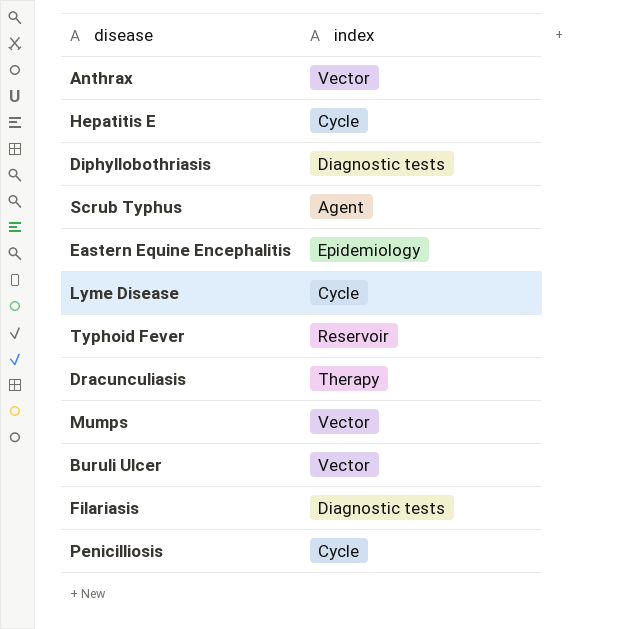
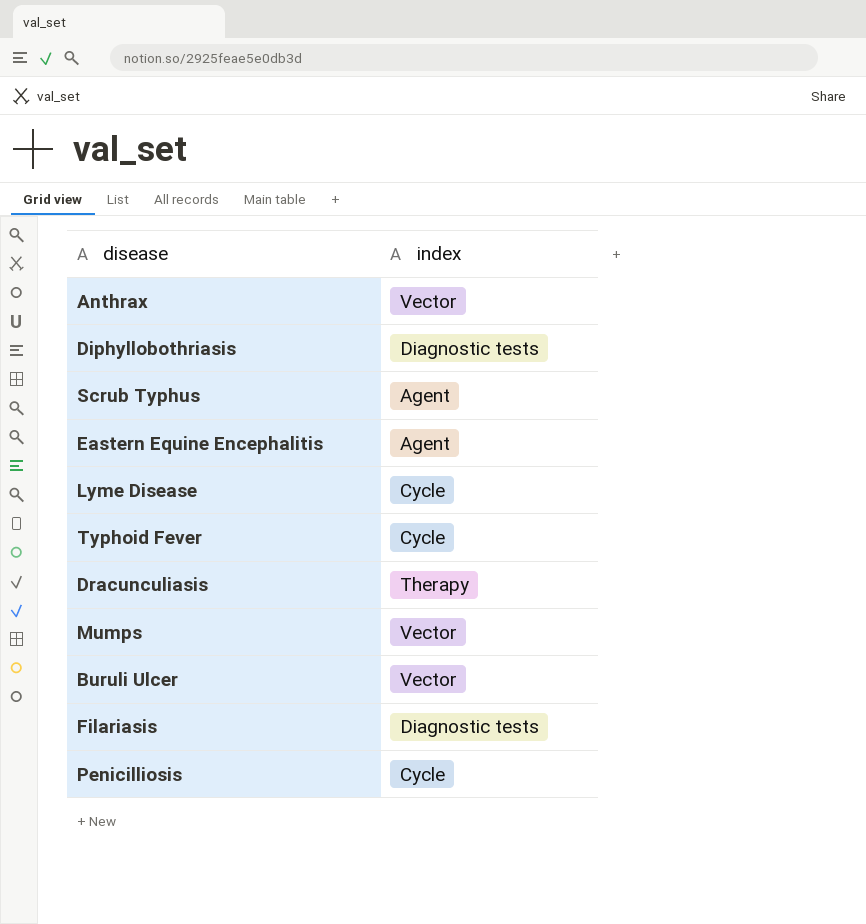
row Hepatitis E: Cycle -> none
Eastern Equine Encephalitis | index: Epidemiology -> Agent
Typhoid Fever | index: Reservoir -> Cycle

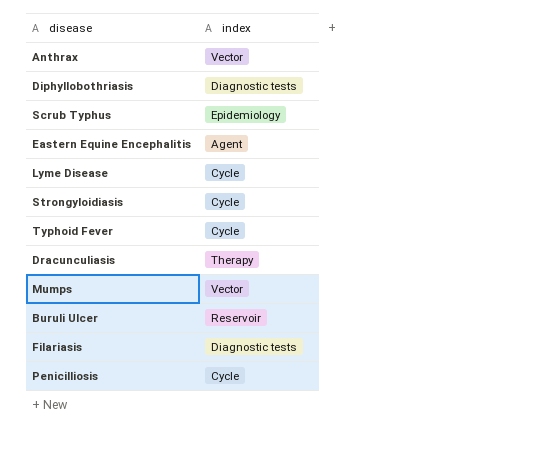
Scrub Typhus | index: Agent -> Epidemiology
row Strongyloidiasis: none -> Cycle
Buruli Ulcer | index: Vector -> Reservoir

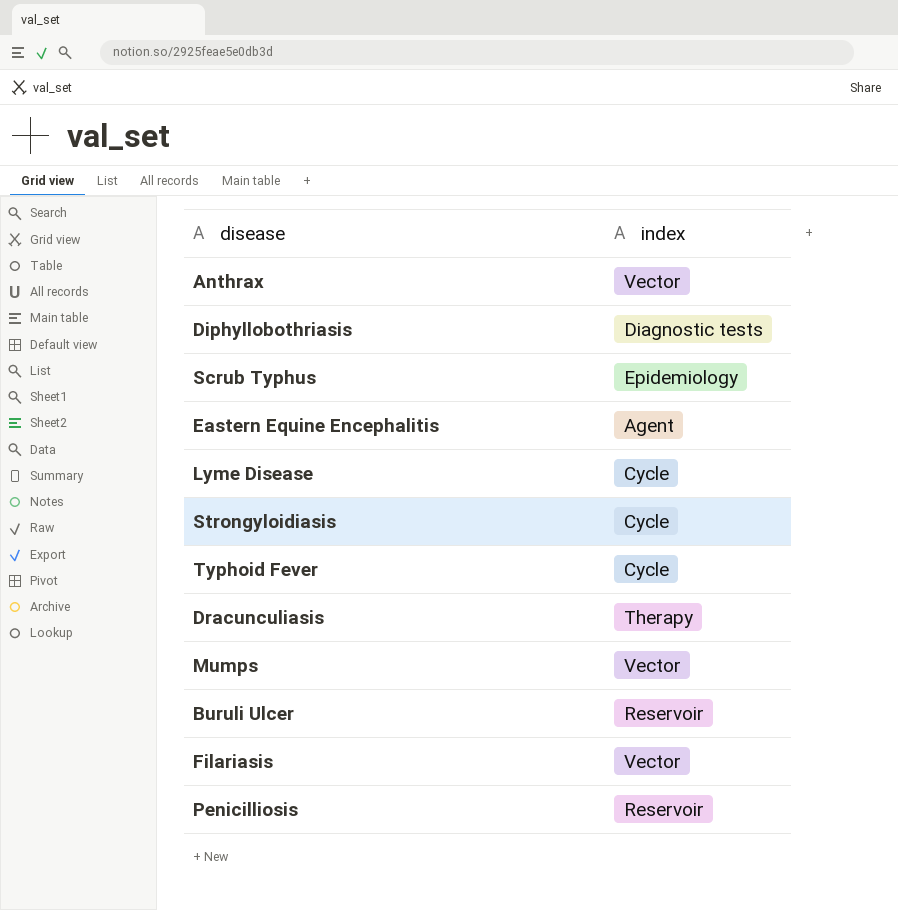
Filariasis | index: Diagnostic tests -> Vector
Penicilliosis | index: Cycle -> Reservoir

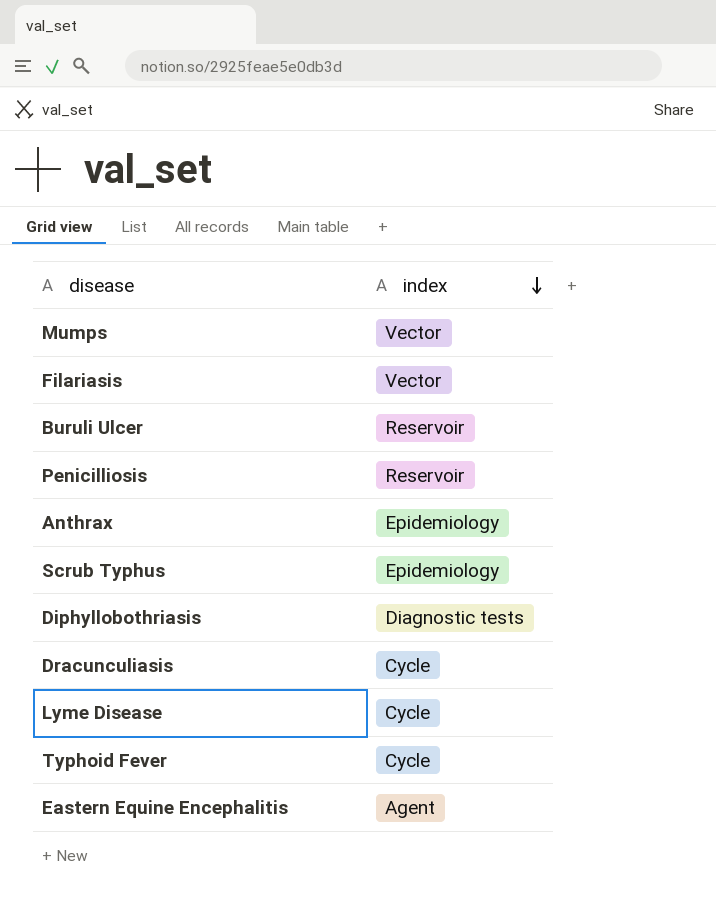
row order: none -> index descending
row Strongyloidiasis: Cycle -> none
Anthrax | index: Vector -> Epidemiology
Dracunculiasis | index: Therapy -> Cycle

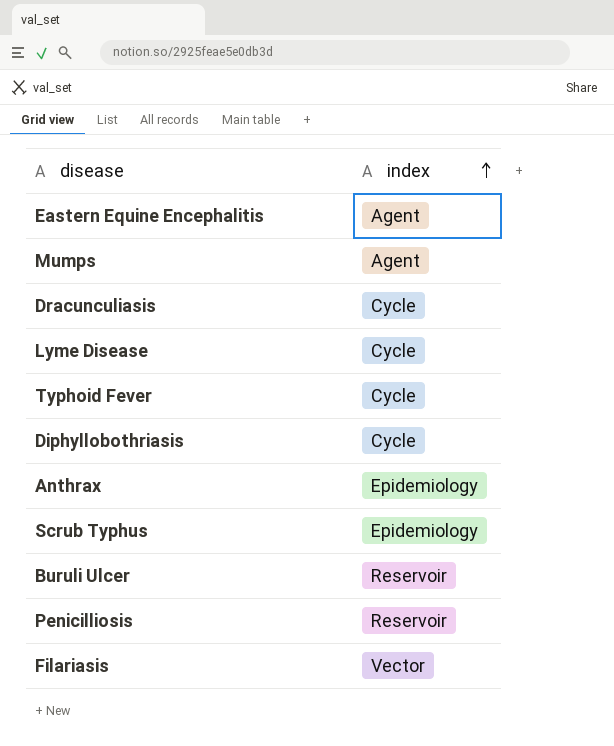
row order: index descending -> index ascending
Mumps | index: Vector -> Agent
Diphyllobothriasis | index: Diagnostic tests -> Cycle

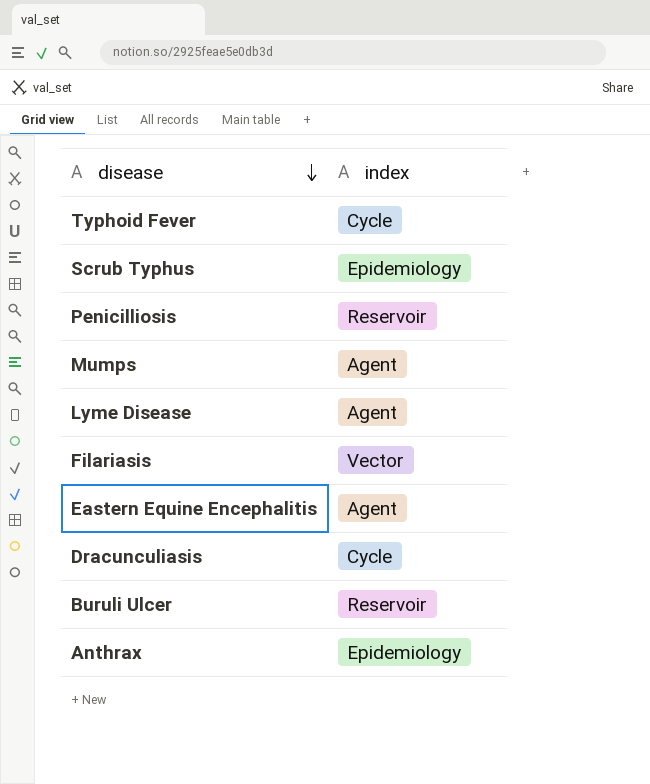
row order: index ascending -> disease descending
row Diphyllobothriasis: Cycle -> none
Lyme Disease | index: Cycle -> Agent

